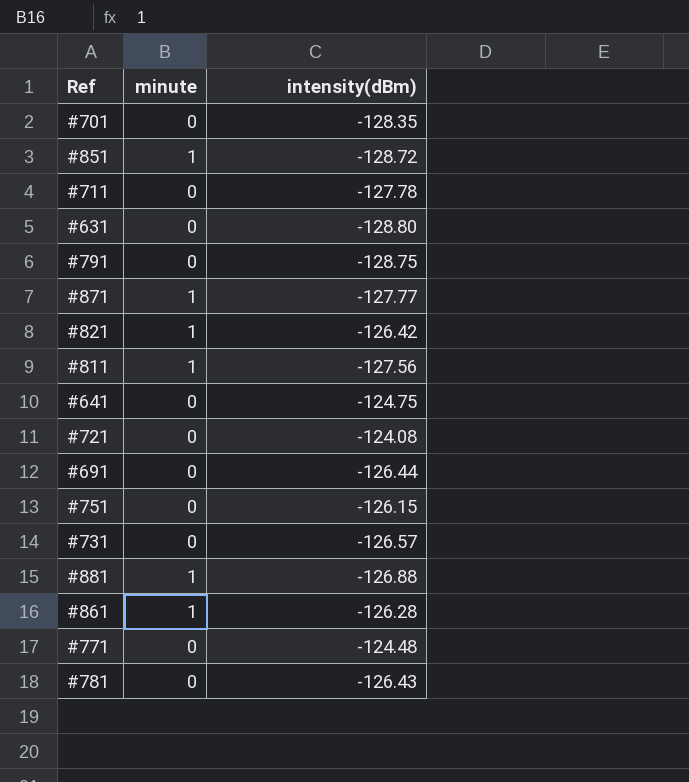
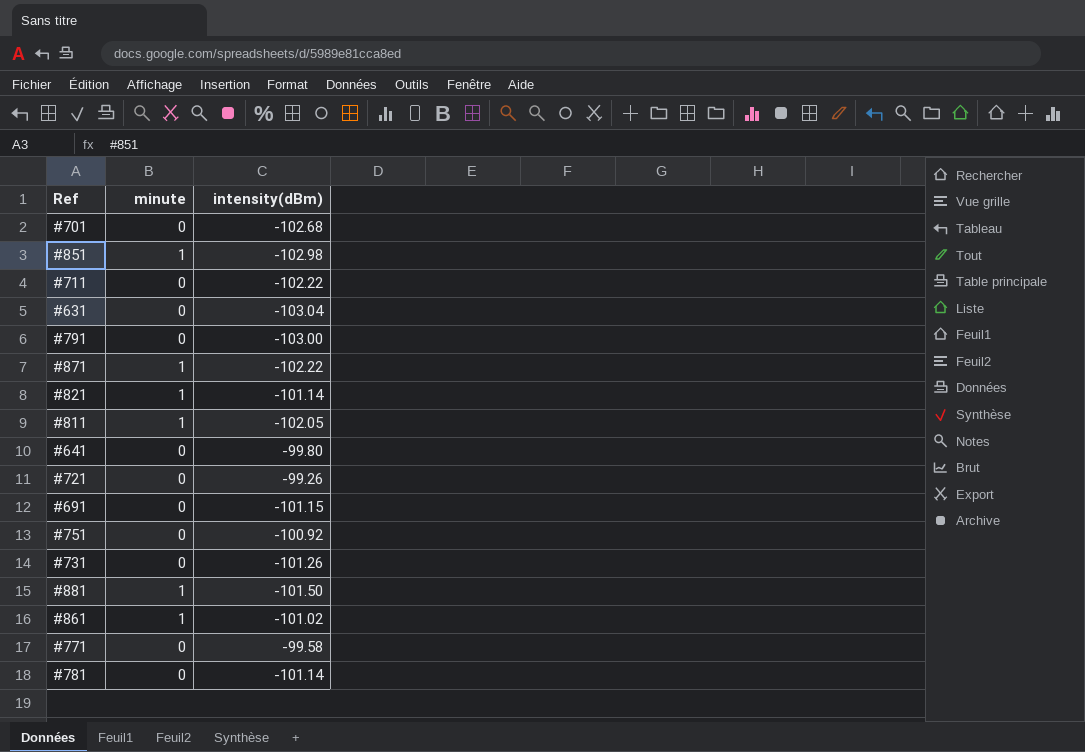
#701 | intensity(dBm): -128.35 -> -102.68
#851 | intensity(dBm): -128.72 -> -102.98
#711 | intensity(dBm): -127.78 -> -102.22
#631 | intensity(dBm): -128.80 -> -103.04
#791 | intensity(dBm): -128.75 -> -103.00
#871 | intensity(dBm): -127.77 -> -102.22
#821 | intensity(dBm): -126.42 -> -101.14
#811 | intensity(dBm): -127.56 -> -102.05
#641 | intensity(dBm): -124.75 -> -99.80
#721 | intensity(dBm): -124.08 -> -99.26
#691 | intensity(dBm): -126.44 -> -101.15
#751 | intensity(dBm): -126.15 -> -100.92
#731 | intensity(dBm): -126.57 -> -101.26
#881 | intensity(dBm): -126.88 -> -101.50
#861 | intensity(dBm): -126.28 -> -101.02
#771 | intensity(dBm): -124.48 -> -99.58
#781 | intensity(dBm): -126.43 -> -101.14

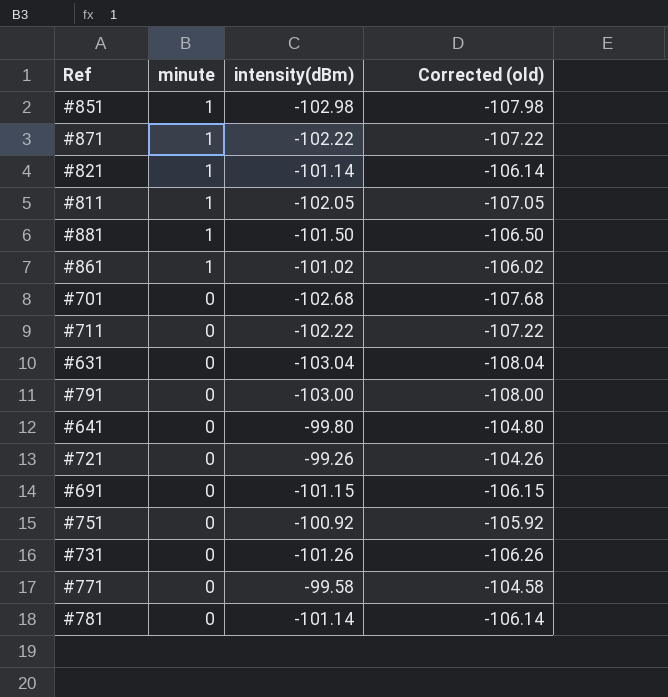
row order: none -> minute descending
column Corrected (old) | formula: none -> [intensity(dBm)] - 5

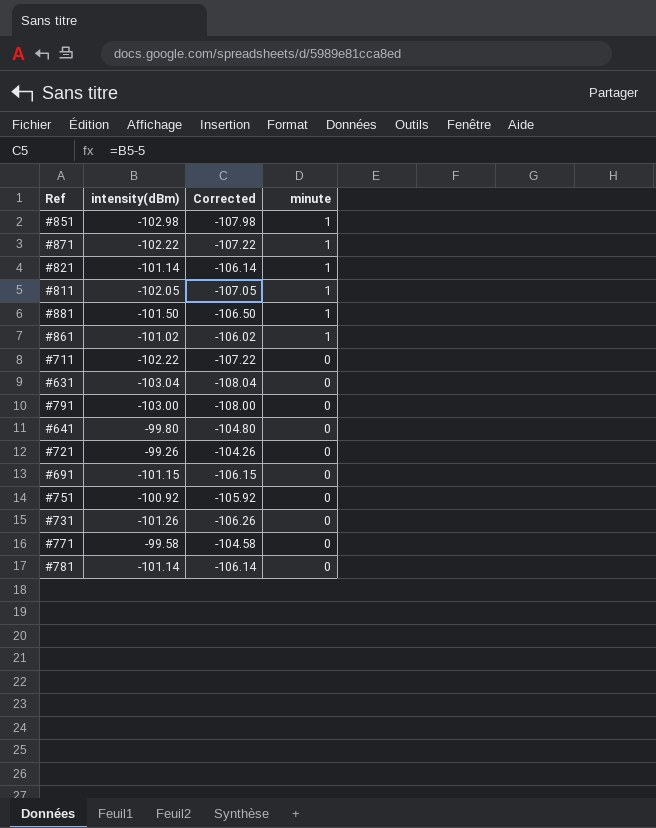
column name: Corrected (old) -> Corrected
column minute | position: 2 -> 4
row #701: 0 | -102.68 | -107.68 -> none

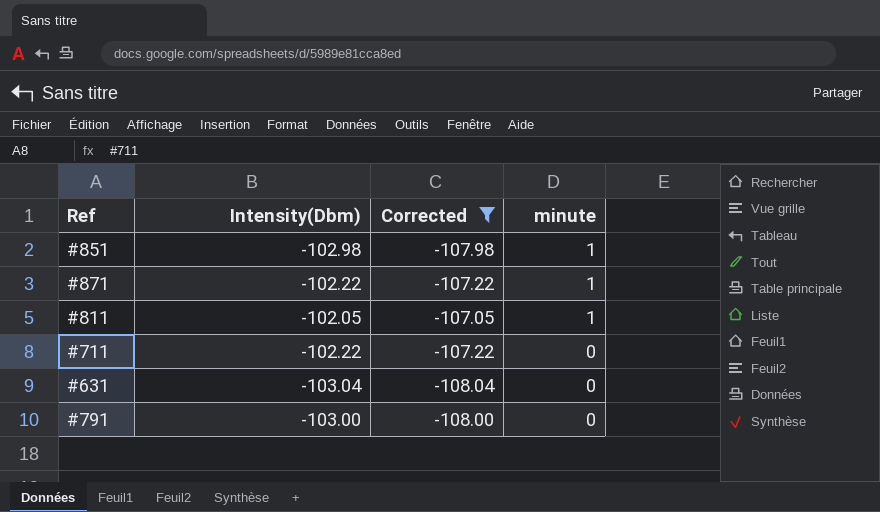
filter: none -> Corrected <= -107.05
column name: intensity(dBm) -> Intensity(Dbm)

